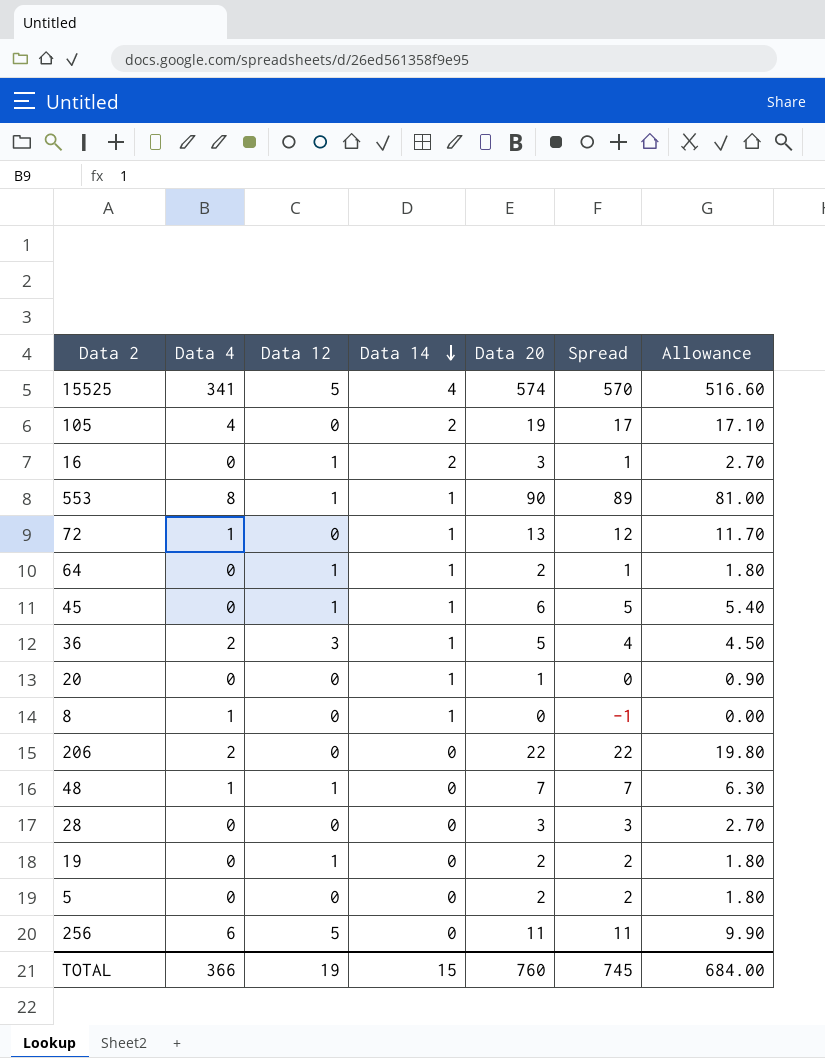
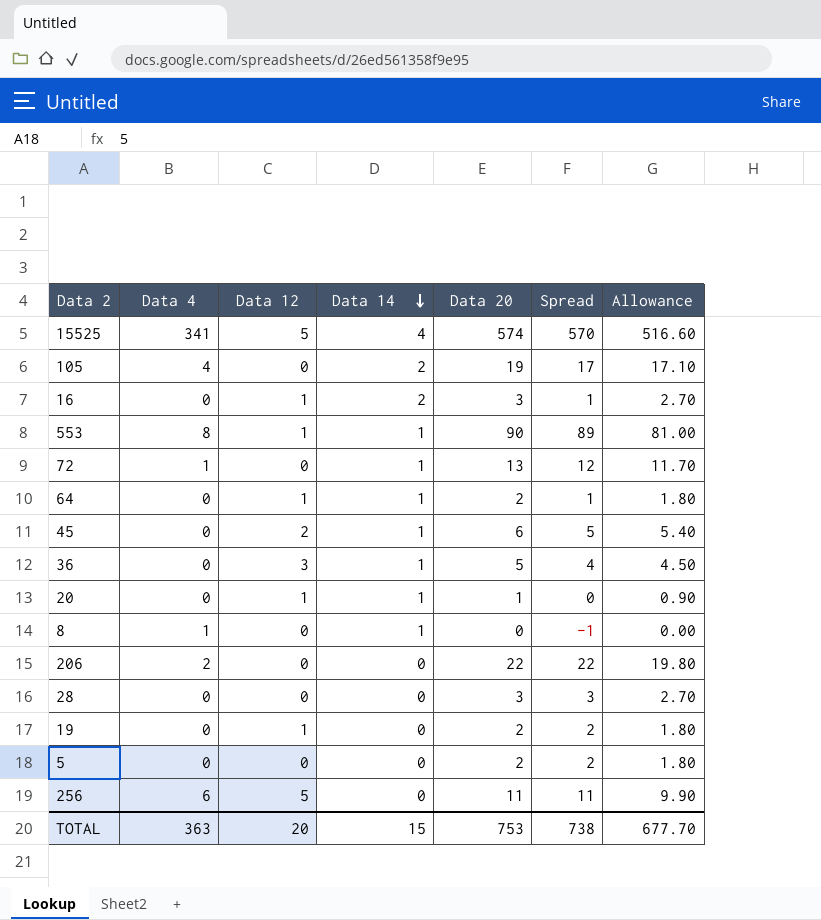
row 48: 1 | 1 | 0 | 7 | 7 | 6.30 -> none
45 | Data 12: 1 -> 2
36 | Data 4: 2 -> 0
20 | Data 12: 0 -> 1
TOTAL | Data 4: 366 -> 363
TOTAL | Data 12: 19 -> 20
TOTAL | Data 20: 760 -> 753
TOTAL | Spread: 745 -> 738
TOTAL | Allowance: 684.00 -> 677.70

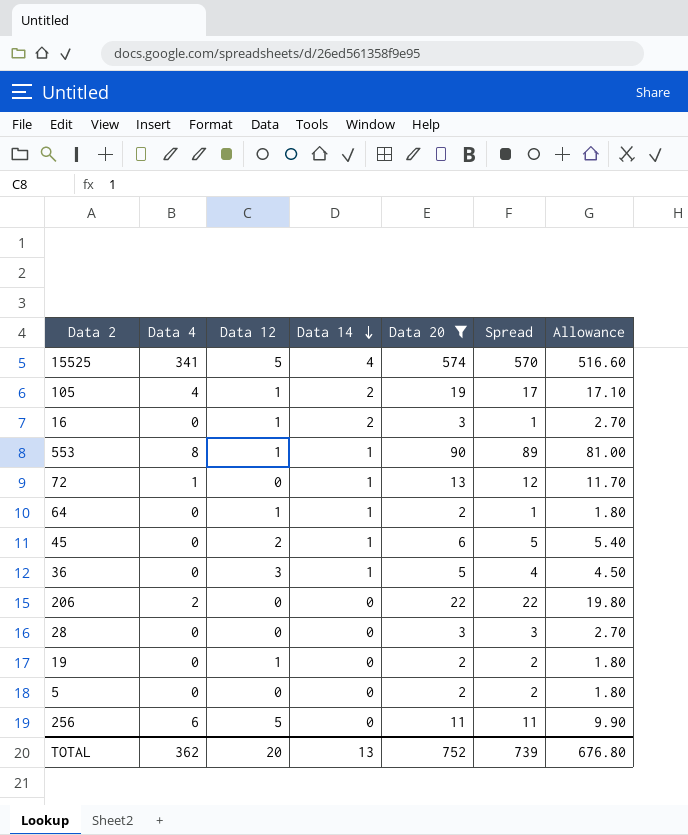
filter: none -> Data 20 >= 2
105 | Data 12: 0 -> 1
TOTAL | Data 4: 363 -> 362
TOTAL | Data 14: 15 -> 13
TOTAL | Data 20: 753 -> 752
TOTAL | Spread: 738 -> 739
TOTAL | Allowance: 677.70 -> 676.80

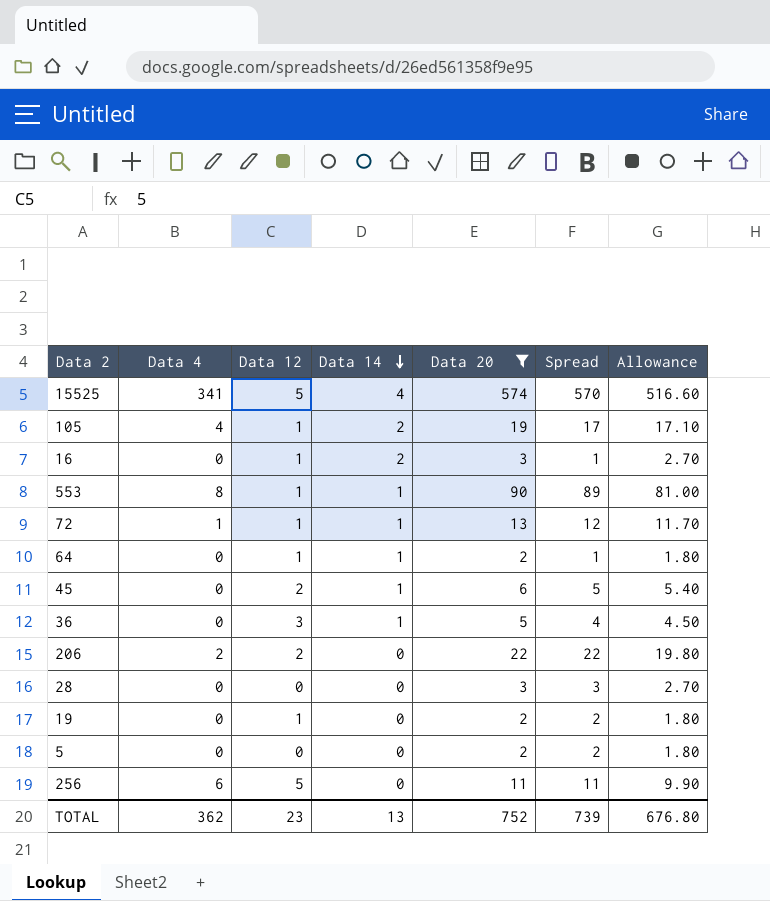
72 | Data 12: 0 -> 1
206 | Data 12: 0 -> 2
TOTAL | Data 12: 20 -> 23

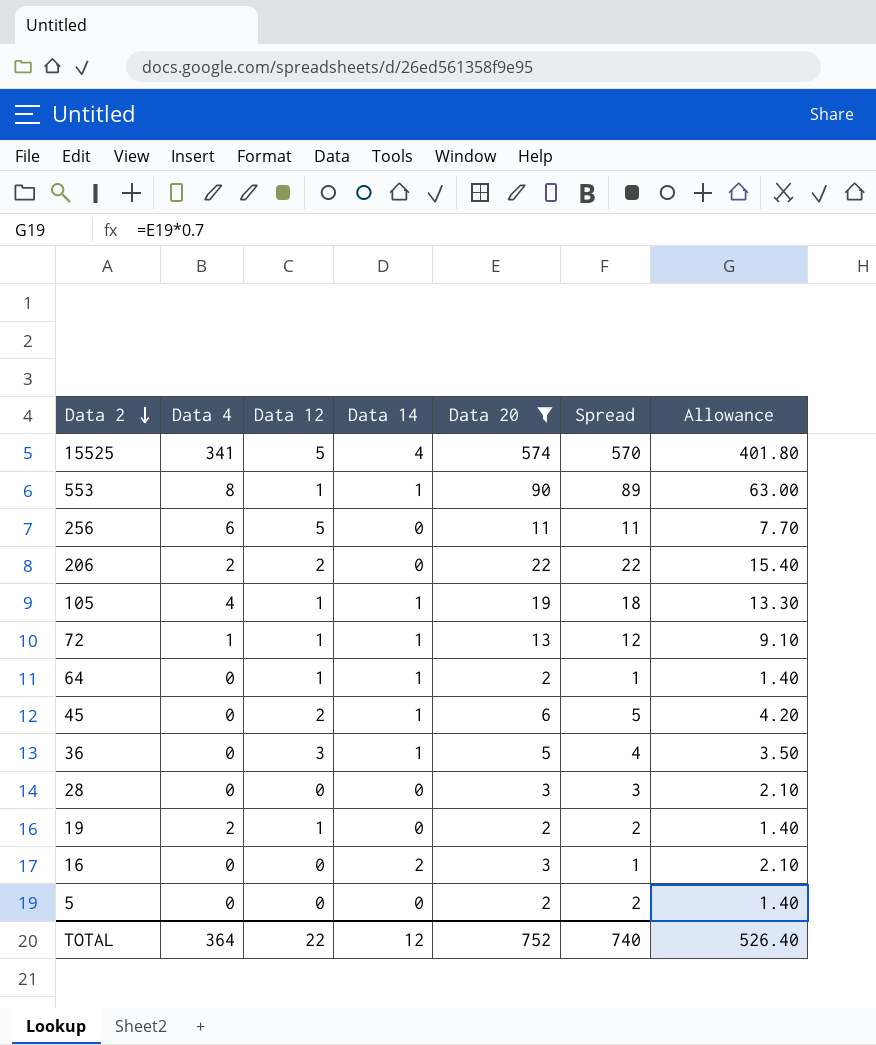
row order: Data 14 descending -> Data 2 descending
column Allowance | formula: [Data 20] * 0.9 -> [Data 20] * 0.7
105 | Data 14: 2 -> 1
105 | Spread: 17 -> 18
19 | Data 4: 0 -> 2
16 | Data 12: 1 -> 0
TOTAL | Data 4: 362 -> 364
TOTAL | Data 12: 23 -> 22
TOTAL | Data 14: 13 -> 12
TOTAL | Spread: 739 -> 740
TOTAL | Allowance: 676.80 -> 526.40

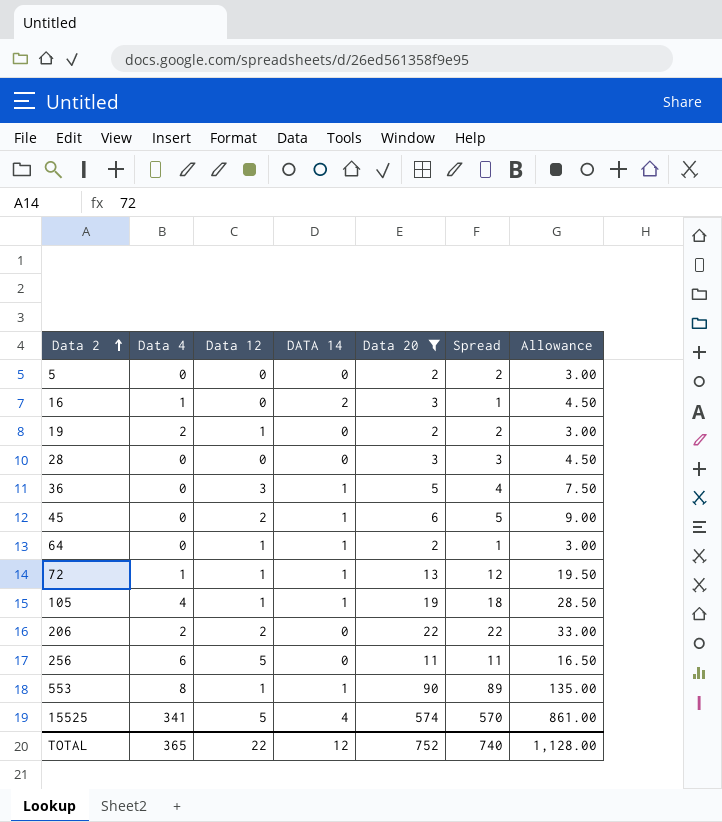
row order: Data 2 descending -> Data 2 ascending
column name: Data 14 -> DATA 14
column Allowance | formula: [Data 20] * 0.7 -> [Data 20] * 1.5
16 | Data 4: 0 -> 1
TOTAL | Data 4: 364 -> 365
TOTAL | Allowance: 526.40 -> 1,128.00

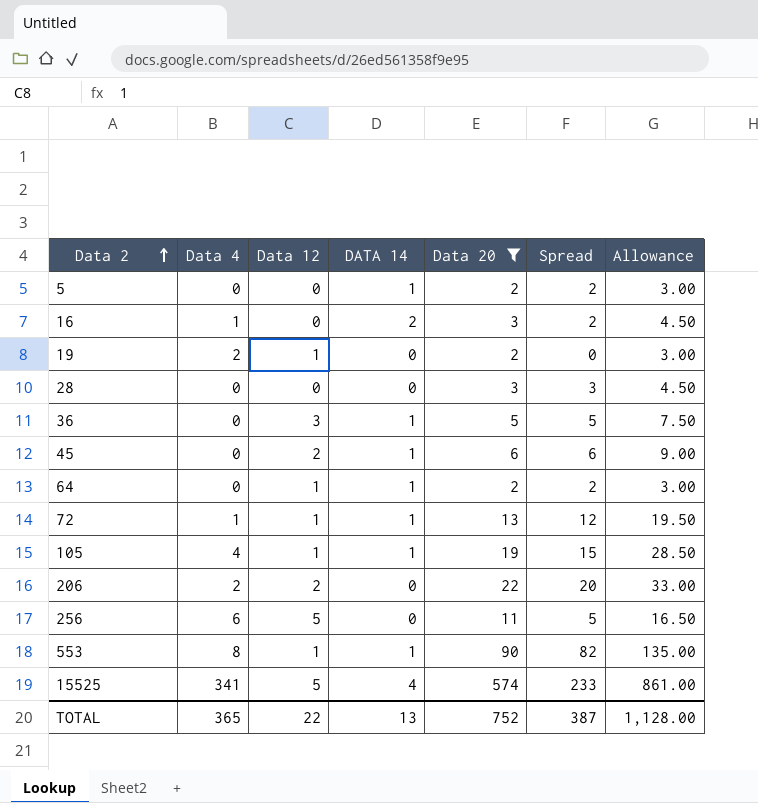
column Spread | formula: [Data 20] - [DATA 14] -> [Data 20] - [Data 4]
5 | DATA 14: 0 -> 1
TOTAL | DATA 14: 12 -> 13
TOTAL | Spread: 740 -> 387

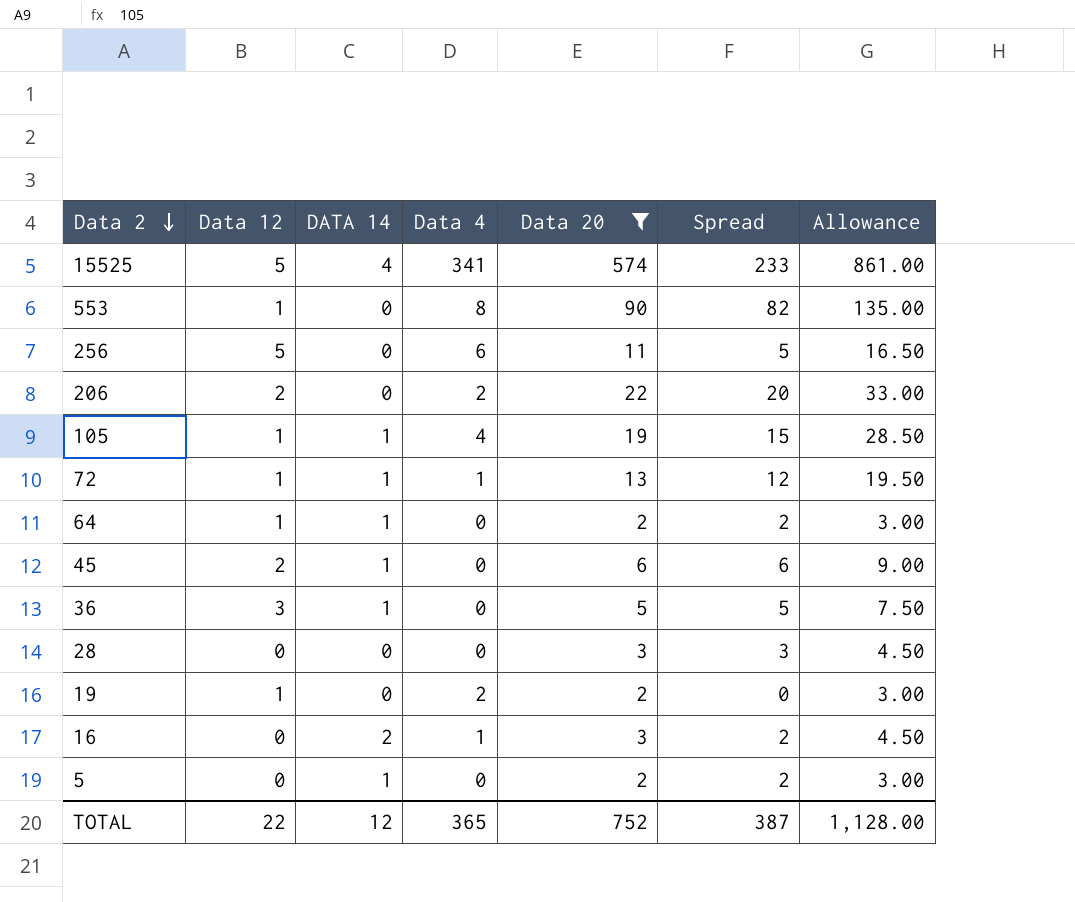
row order: Data 2 ascending -> Data 2 descending
column Data 4 | position: 2 -> 4
553 | DATA 14: 1 -> 0
TOTAL | DATA 14: 13 -> 12

